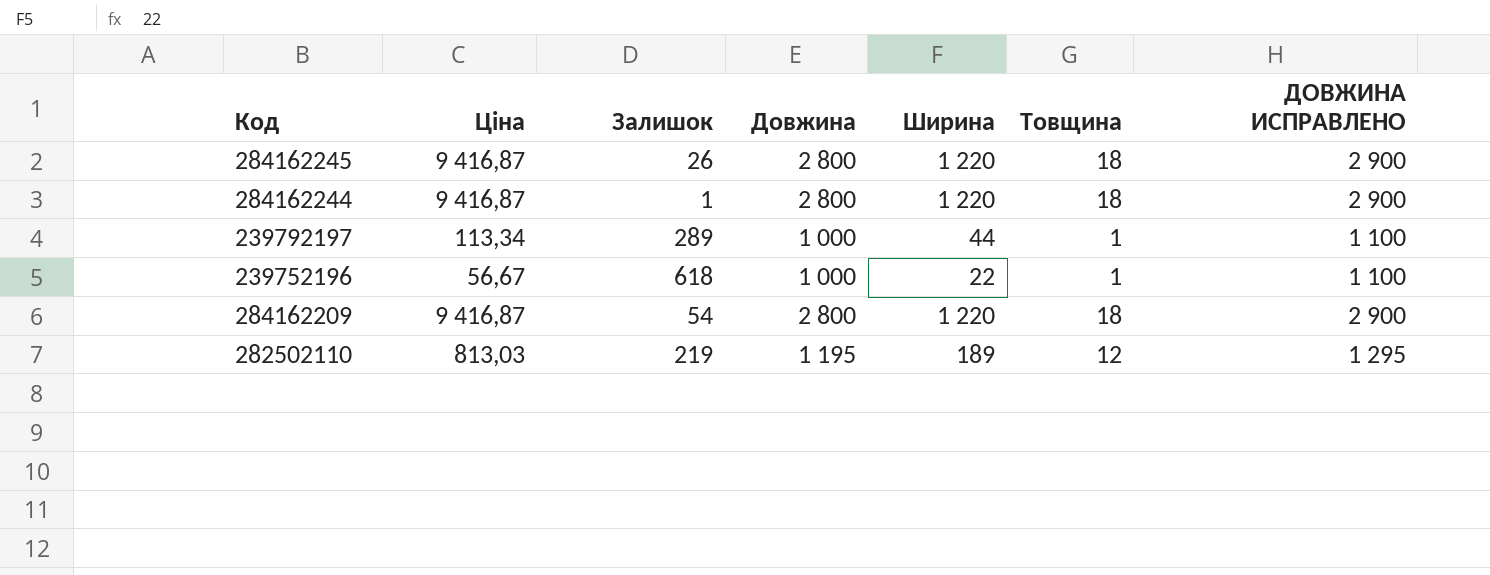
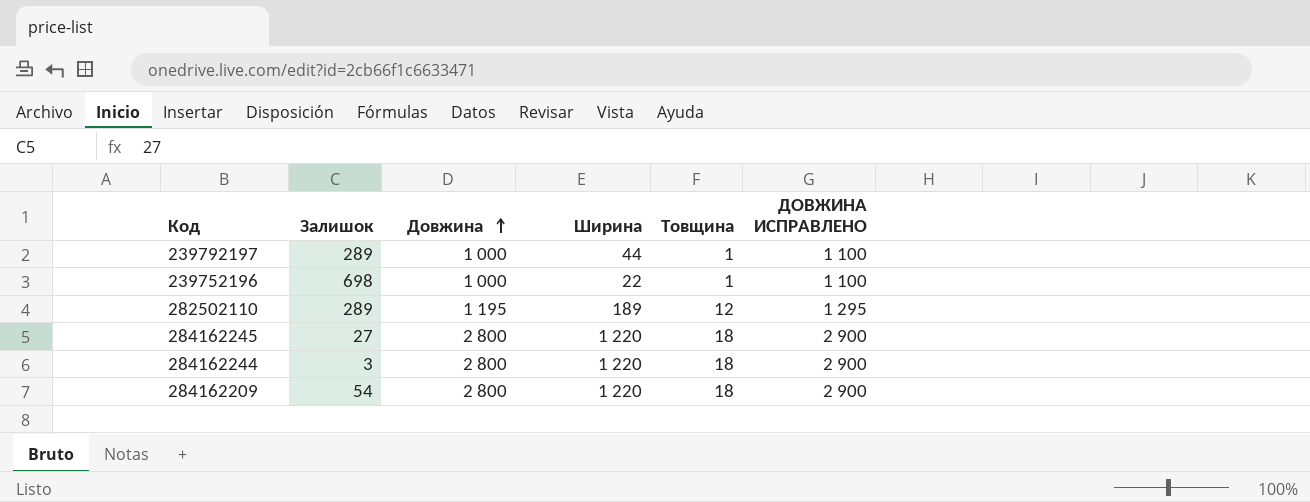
row order: none -> Довжина ascending
column Ціна | position: 2 -> none
239752196 | Залишок: 618 -> 698
282502110 | Залишок: 219 -> 289
284162245 | Залишок: 26 -> 27
284162244 | Залишок: 1 -> 3

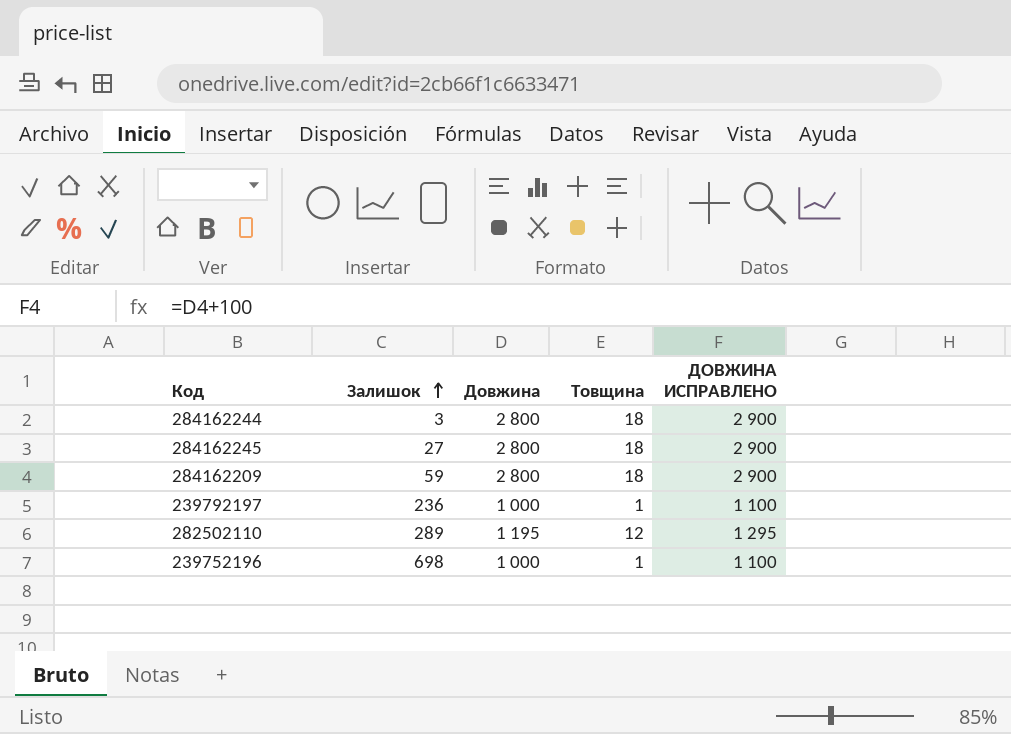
row order: Довжина ascending -> Залишок ascending
column Ширина | position: 4 -> none
284162209 | Залишок: 54 -> 59
239792197 | Залишок: 289 -> 236

